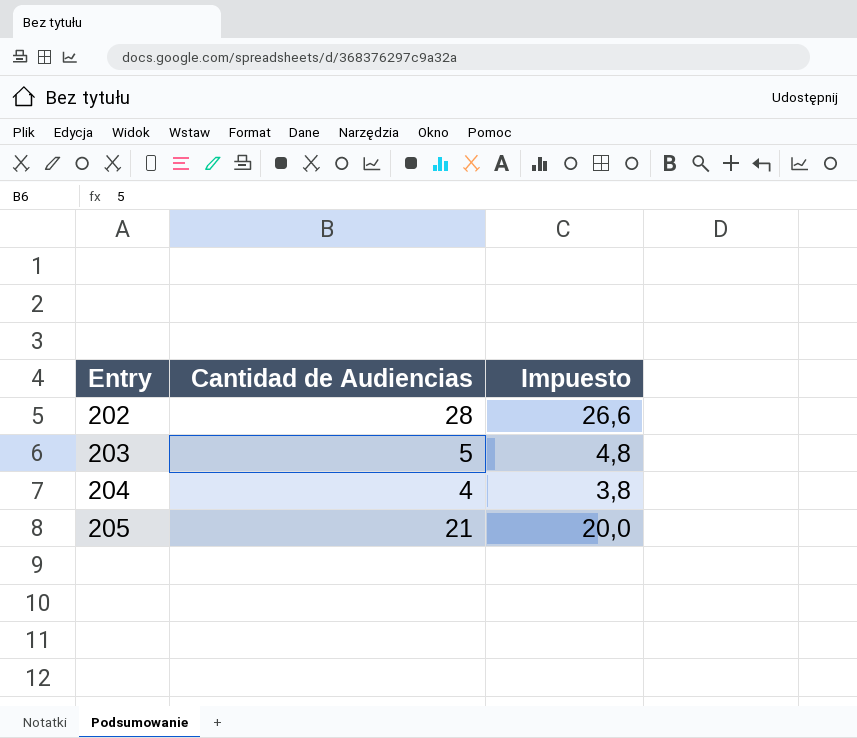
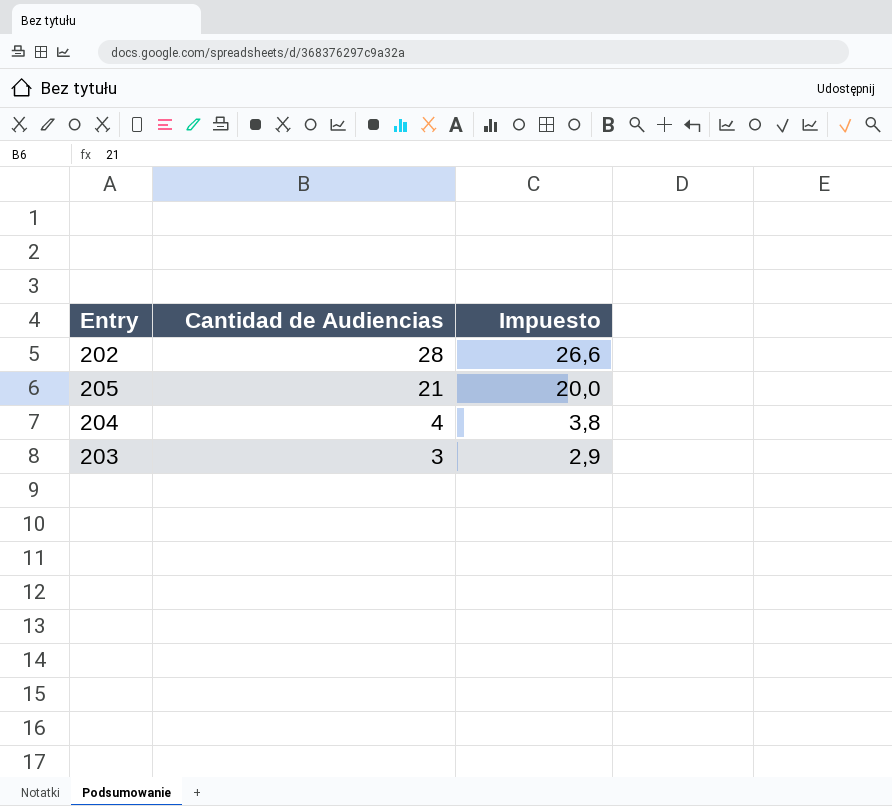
row order: Entry ascending -> Cantidad de Audiencias descending
203 | Cantidad de Audiencias: 5 -> 3
203 | Impuesto: 4,8 -> 2,9

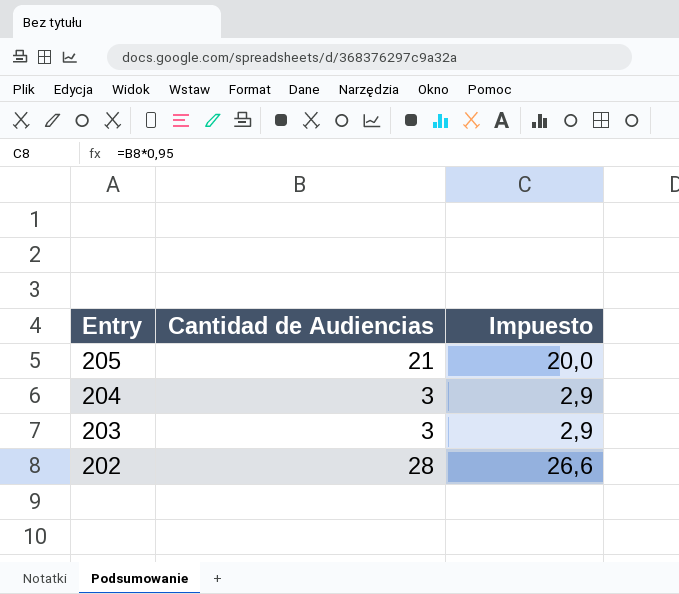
row order: Cantidad de Audiencias descending -> Entry descending
204 | Cantidad de Audiencias: 4 -> 3
204 | Impuesto: 3,8 -> 2,9

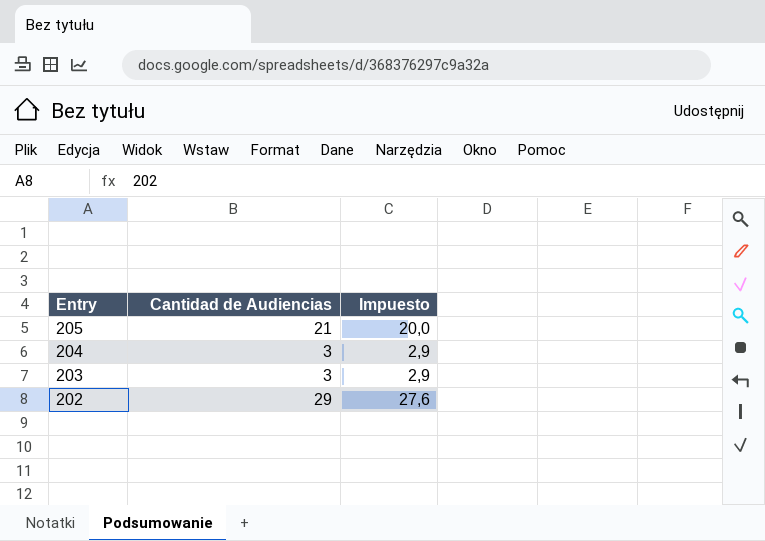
202 | Cantidad de Audiencias: 28 -> 29
202 | Impuesto: 26,6 -> 27,6

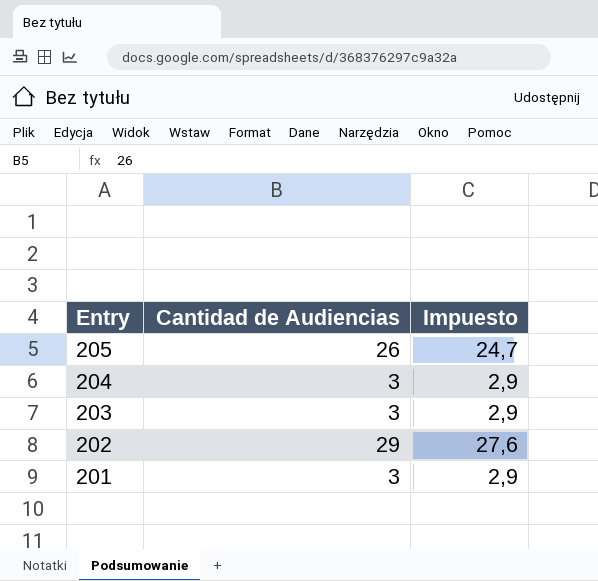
205 | Cantidad de Audiencias: 21 -> 26
205 | Impuesto: 20,0 -> 24,7
row 201: none -> 3 | 2,9

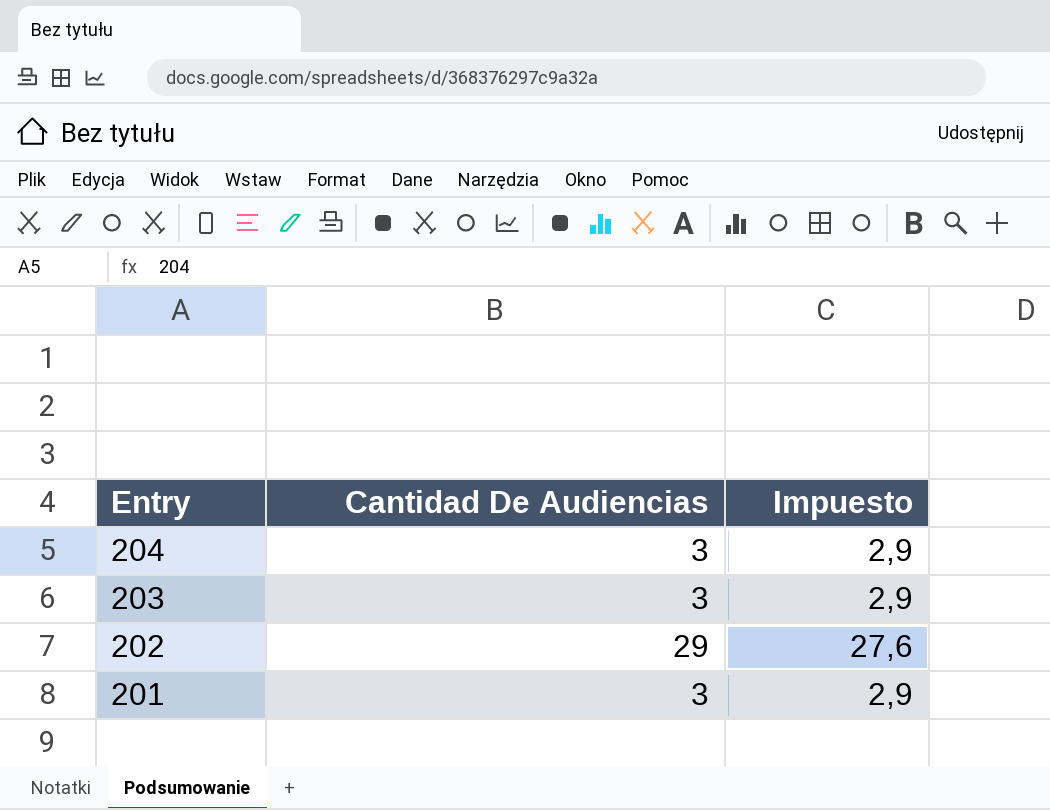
column name: Cantidad de Audiencias -> Cantidad De Audiencias
row 205: 26 | 24,7 -> none

